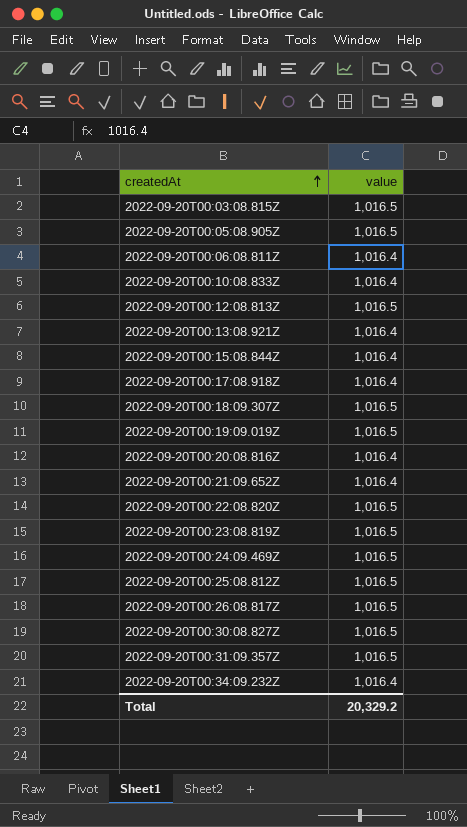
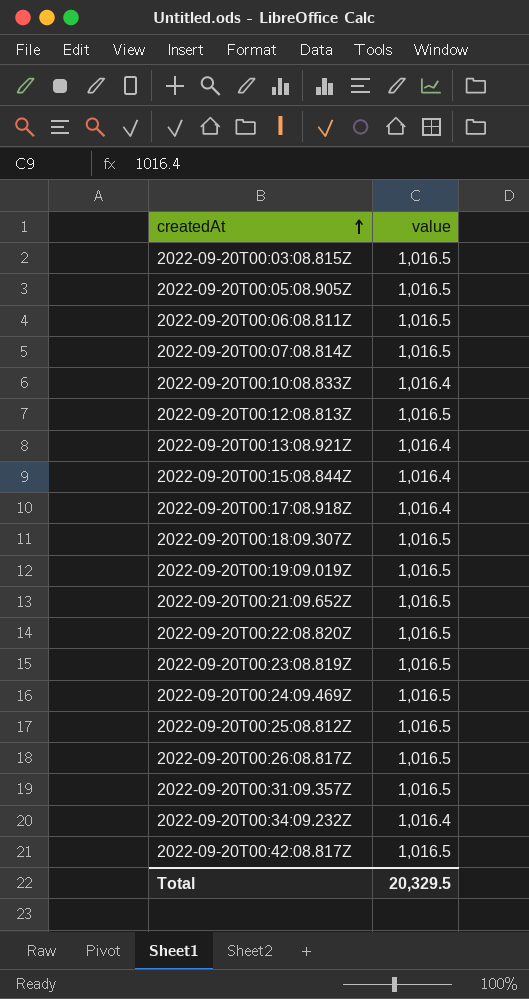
row 2022-09-20T00:20:08.816Z: 1,016.4 -> none
row 2022-09-20T00:30:08.827Z: 1,016.5 -> none
2022-09-20T00:06:08.811Z | value: 1,016.4 -> 1,016.5
row 2022-09-20T00:07:08.814Z: none -> 1,016.5
2022-09-20T00:21:09.652Z | value: 1,016.4 -> 1,016.5
row 2022-09-20T00:42:08.817Z: none -> 1,016.5
Total | value: 20,329.2 -> 20,329.5

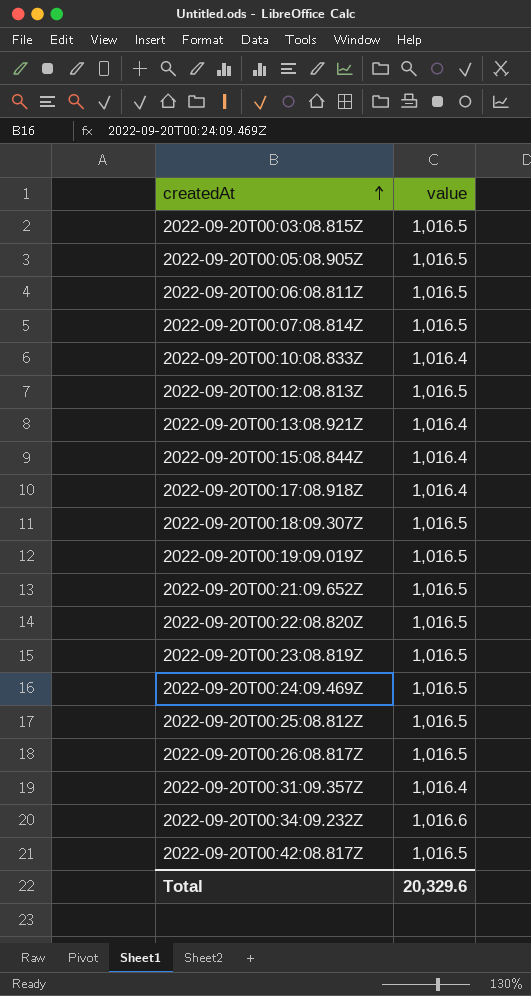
2022-09-20T00:31:09.357Z | value: 1,016.5 -> 1,016.4
2022-09-20T00:34:09.232Z | value: 1,016.4 -> 1,016.6
Total | value: 20,329.5 -> 20,329.6

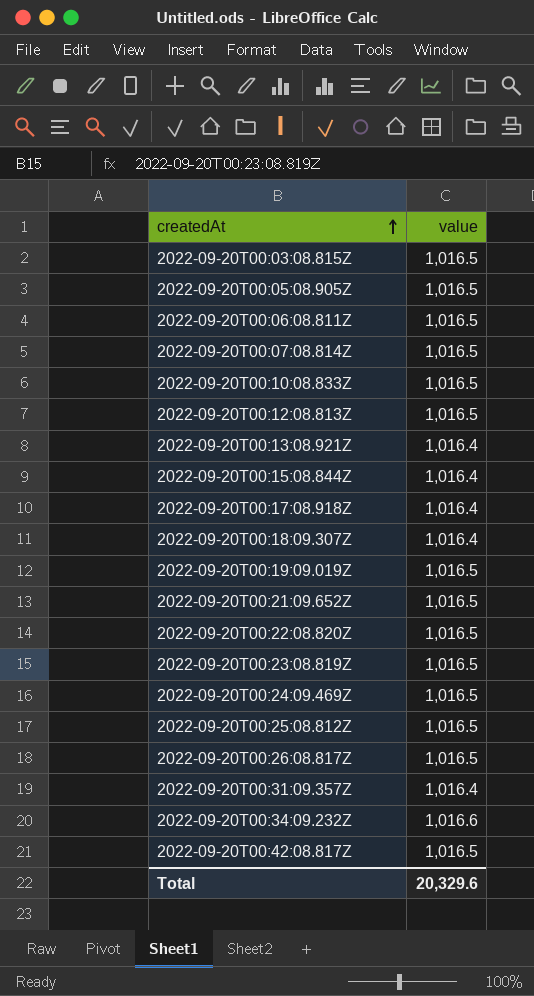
2022-09-20T00:10:08.833Z | value: 1,016.4 -> 1,016.5
2022-09-20T00:18:09.307Z | value: 1,016.5 -> 1,016.4

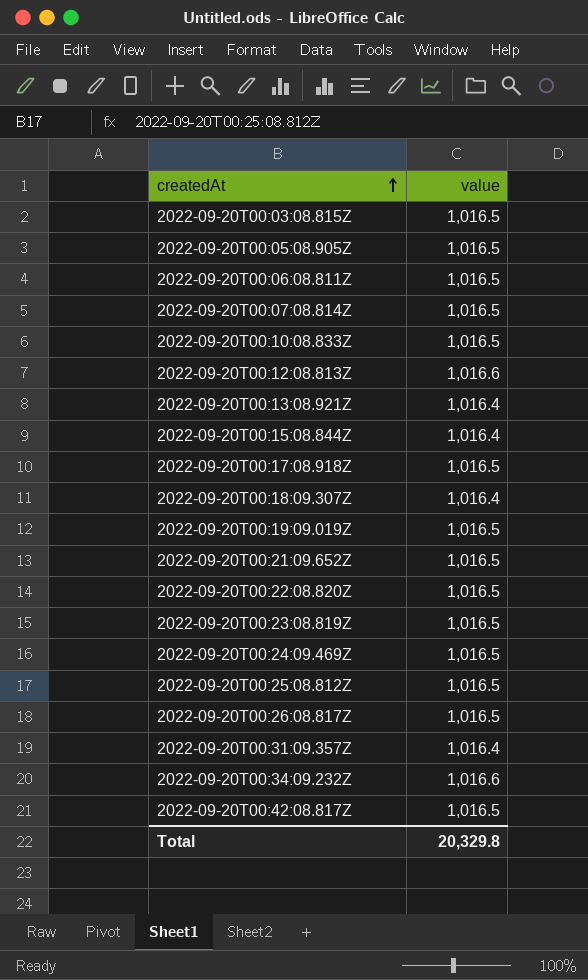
2022-09-20T00:12:08.813Z | value: 1,016.5 -> 1,016.6
2022-09-20T00:17:08.918Z | value: 1,016.4 -> 1,016.5
Total | value: 20,329.6 -> 20,329.8

